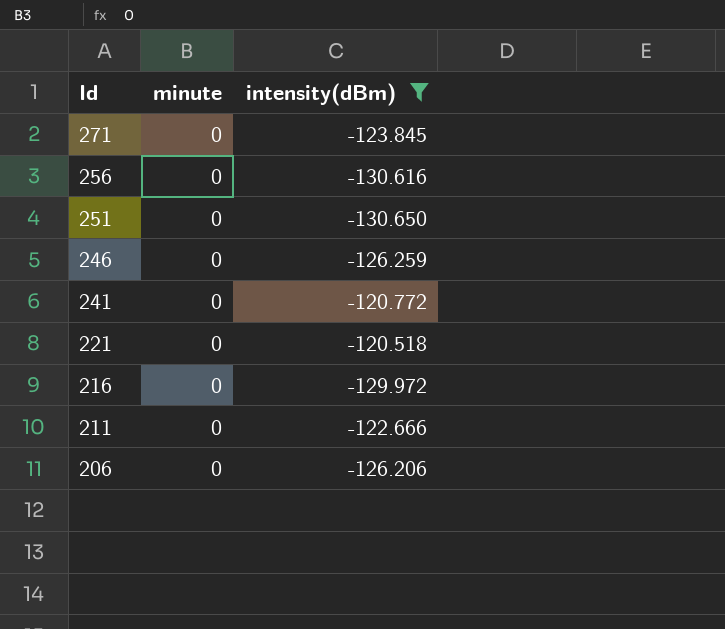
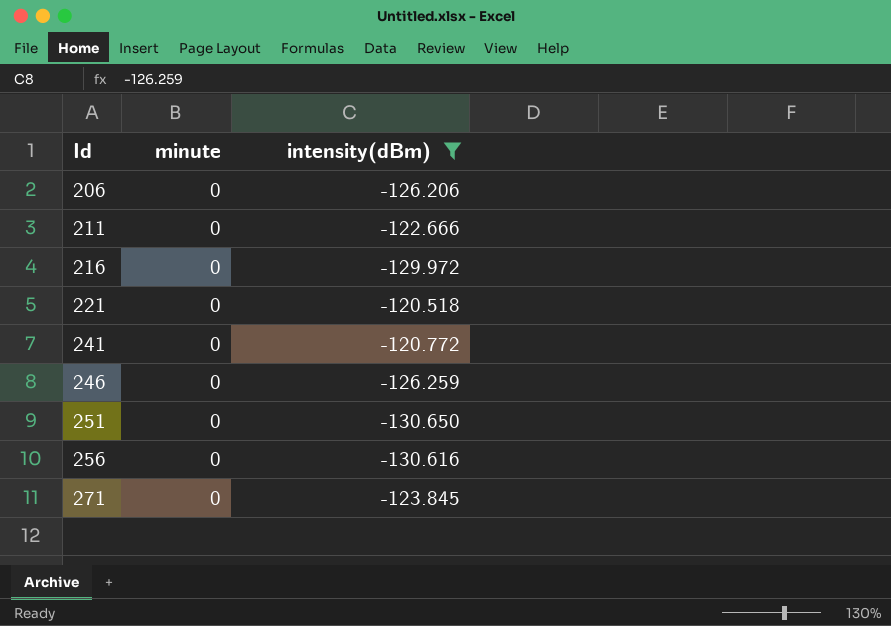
row order: Id descending -> Id ascending

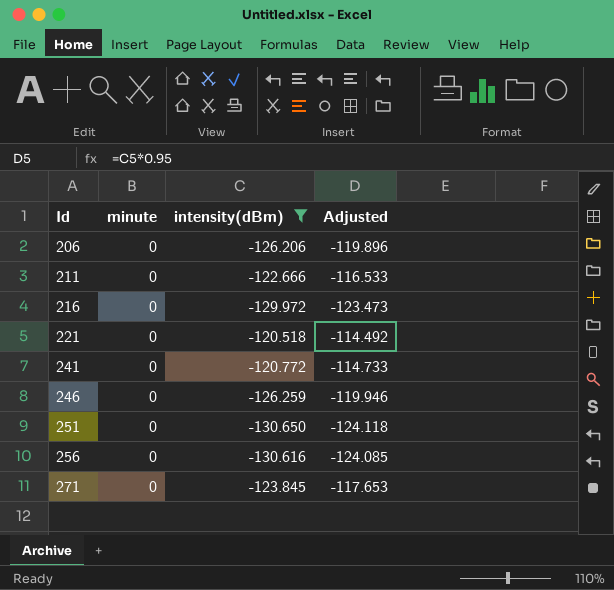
column Adjusted | formula: none -> [intensity(dBm)] * 0.95

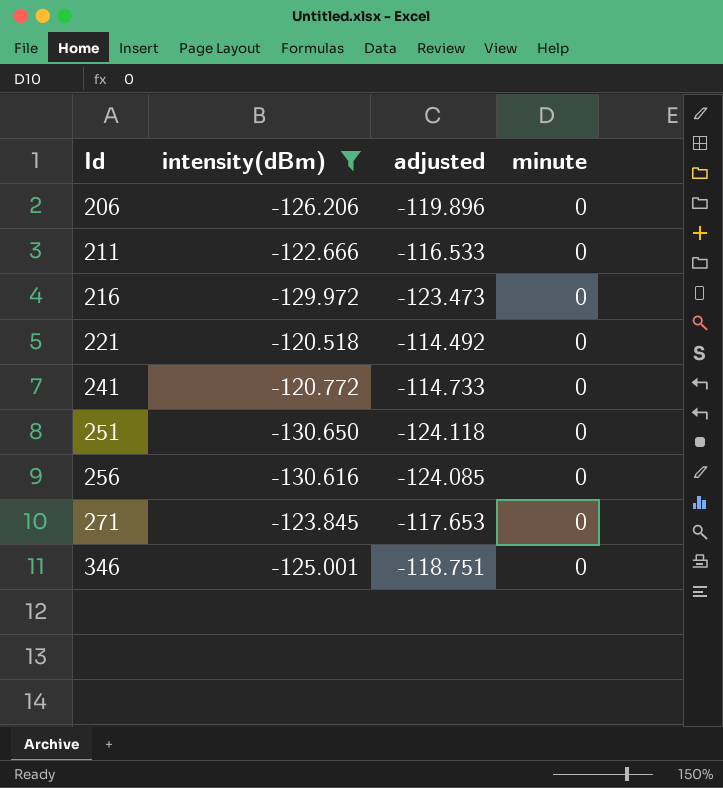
column name: Adjusted -> adjusted
column minute | position: 2 -> 4
row 246: 0 | -126.259 | -119.946 -> none
row 346: none -> -125.001 | -118.751 | 0

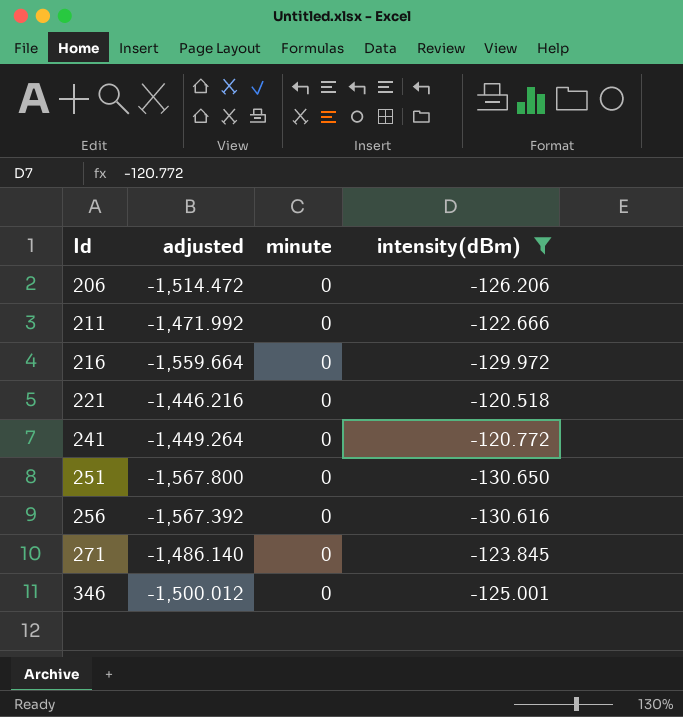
column adjusted | formula: [intensity(dBm)] * 0.95 -> [intensity(dBm)] * 12
column intensity(dBm) | position: 2 -> 4

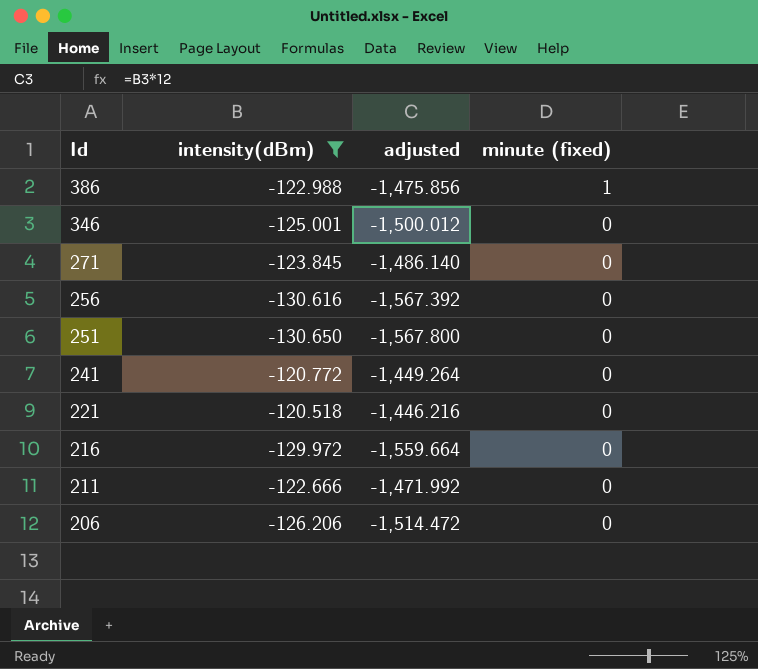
row order: Id ascending -> Id descending
column intensity(dBm) | position: 4 -> 2
column name: minute -> minute (fixed)
row 386: none -> -122.988 | -1,475.856 | 1

